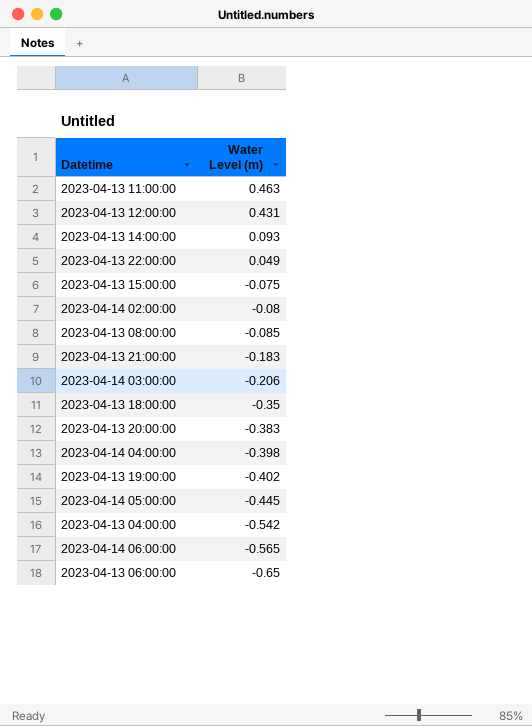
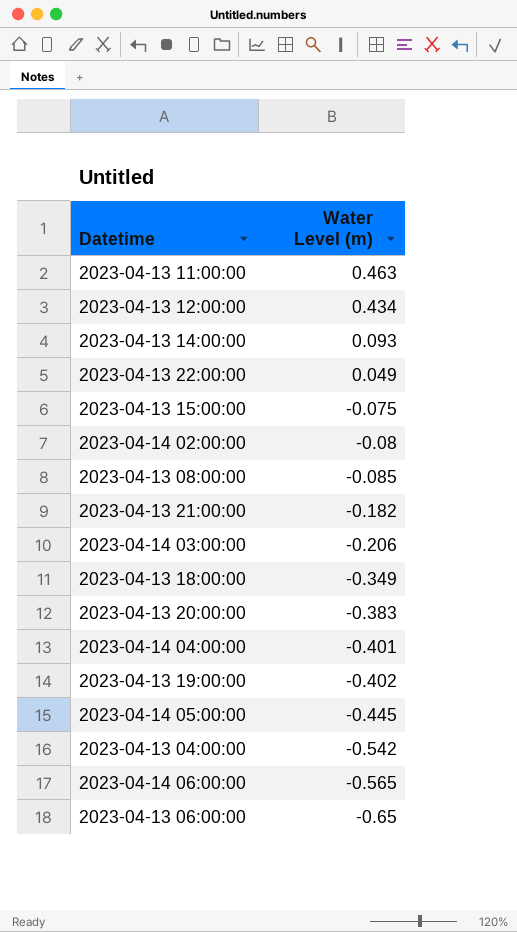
2023-04-13 12:00:00 | Water Level (m): 0.431 -> 0.434
2023-04-13 21:00:00 | Water Level (m): -0.183 -> -0.182
2023-04-13 18:00:00 | Water Level (m): -0.35 -> -0.349
2023-04-14 04:00:00 | Water Level (m): -0.398 -> -0.401

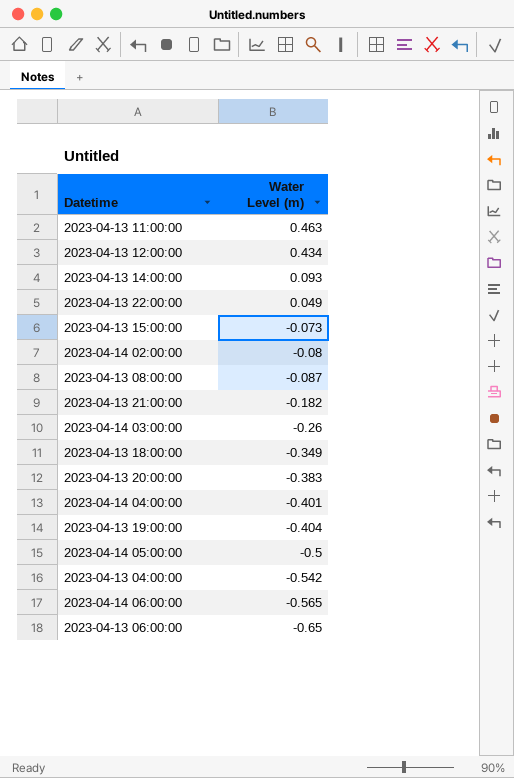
2023-04-13 15:00:00 | Water Level (m): -0.075 -> -0.073
2023-04-13 08:00:00 | Water Level (m): -0.085 -> -0.087
2023-04-14 03:00:00 | Water Level (m): -0.206 -> -0.26
2023-04-13 19:00:00 | Water Level (m): -0.402 -> -0.404
2023-04-14 05:00:00 | Water Level (m): -0.445 -> -0.5

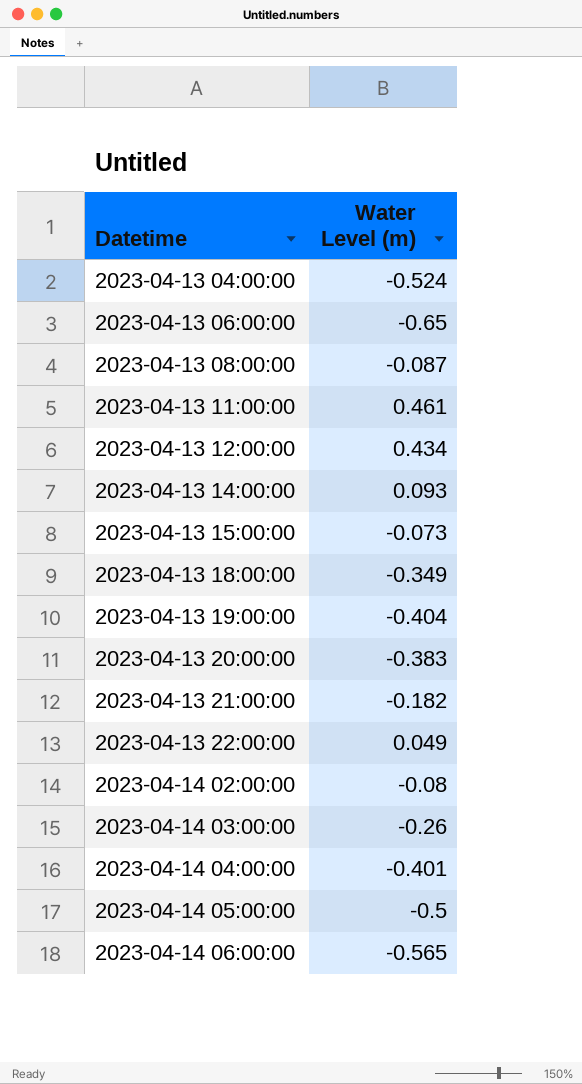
row order: Water Level (m) descending -> Datetime ascending
2023-04-13 04:00:00 | Water Level (m): -0.542 -> -0.524
2023-04-13 11:00:00 | Water Level (m): 0.463 -> 0.461

